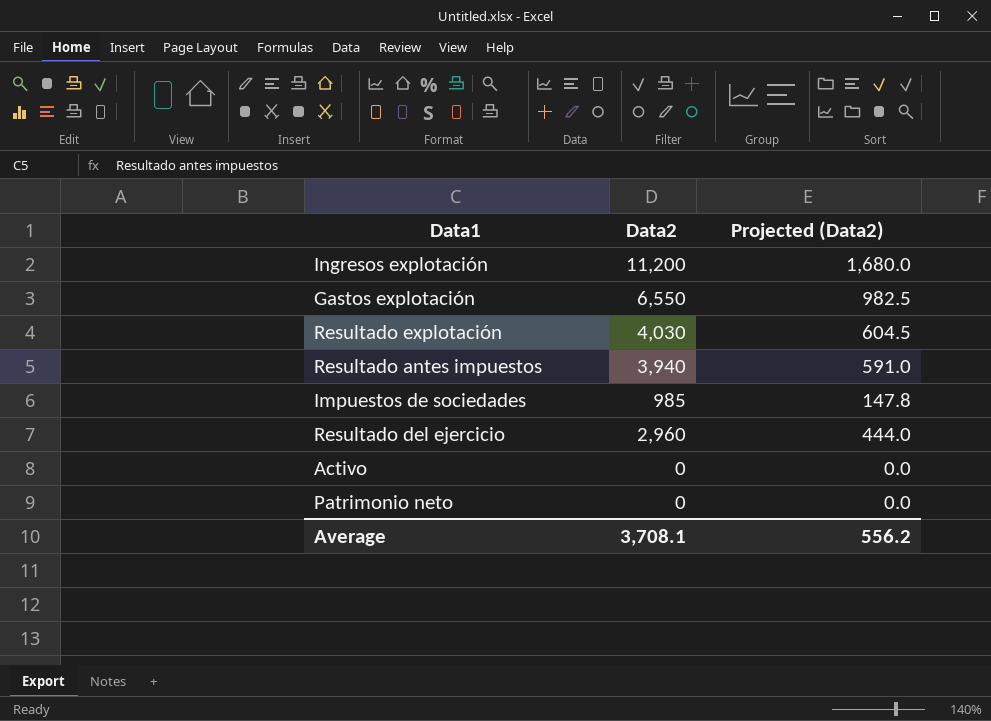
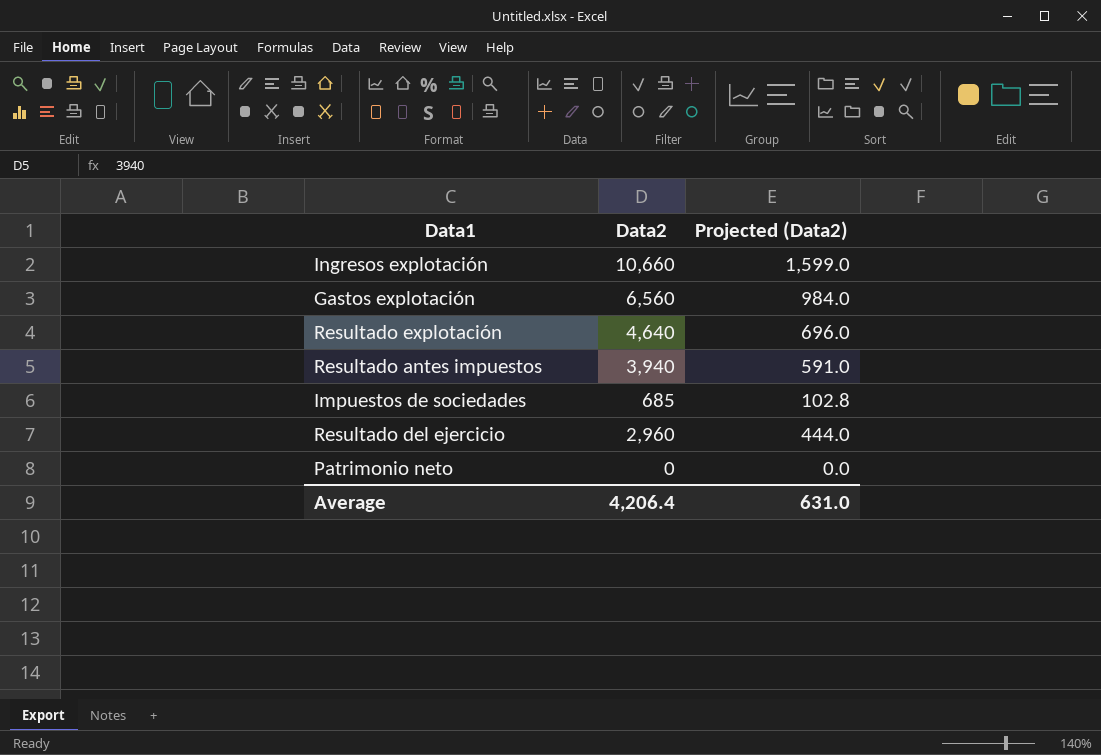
row Activo: 0 | 0.0 -> none
Ingresos explotación | Data2: 11,200 -> 10,660
Ingresos explotación | Projected (Data2): 1,680.0 -> 1,599.0
Gastos explotación | Data2: 6,550 -> 6,560
Gastos explotación | Projected (Data2): 982.5 -> 984.0
Resultado explotación | Data2: 4,030 -> 4,640
Resultado explotación | Projected (Data2): 604.5 -> 696.0
Impuestos de sociedades | Data2: 985 -> 685
Impuestos de sociedades | Projected (Data2): 147.8 -> 102.8
Average | Data2: 3,708.1 -> 4,206.4
Average | Projected (Data2): 556.2 -> 631.0

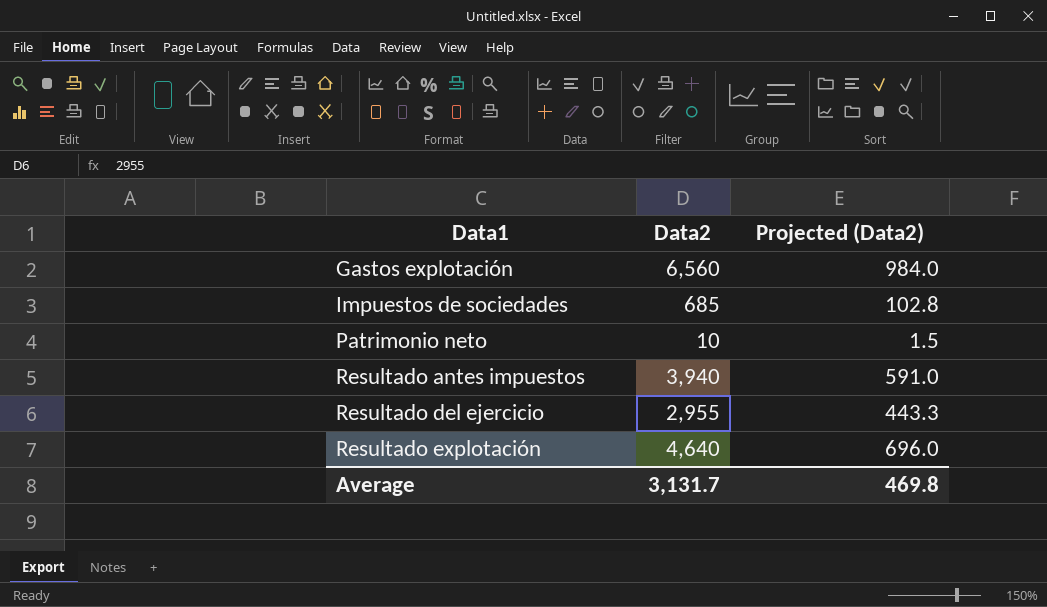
row order: none -> Data1 ascending
row Ingresos explotación: 10,660 | 1,599.0 -> none
Patrimonio neto | Data2: 0 -> 10
Patrimonio neto | Projected (Data2): 0.0 -> 1.5
Resultado del ejercicio | Data2: 2,960 -> 2,955
Resultado del ejercicio | Projected (Data2): 444.0 -> 443.3
Average | Data2: 4,206.4 -> 3,131.7
Average | Projected (Data2): 631.0 -> 469.8

